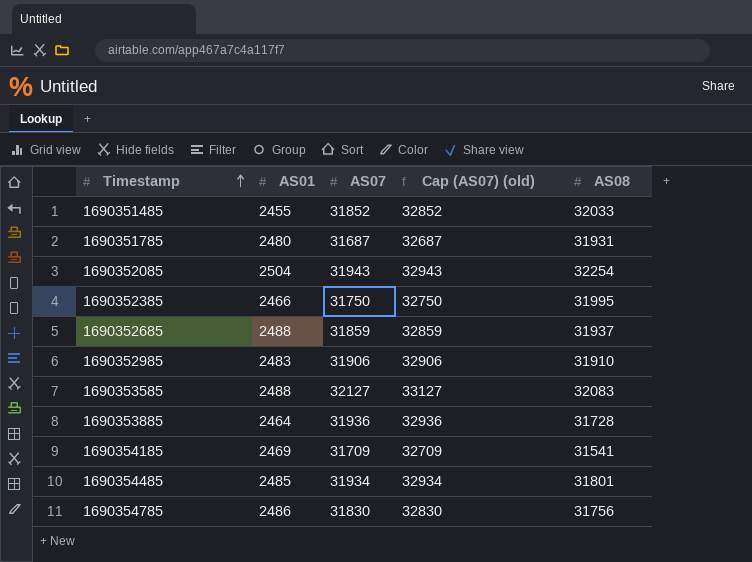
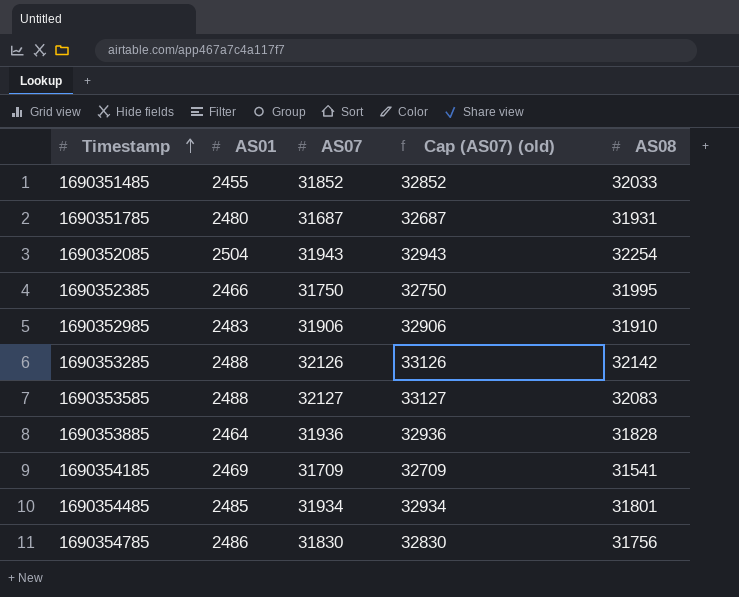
row 1690352685: 2488 | 31859 | 32859 | 31937 -> none
row 1690353285: none -> 2488 | 32126 | 33126 | 32142
1690353885 | AS08: 31728 -> 31828

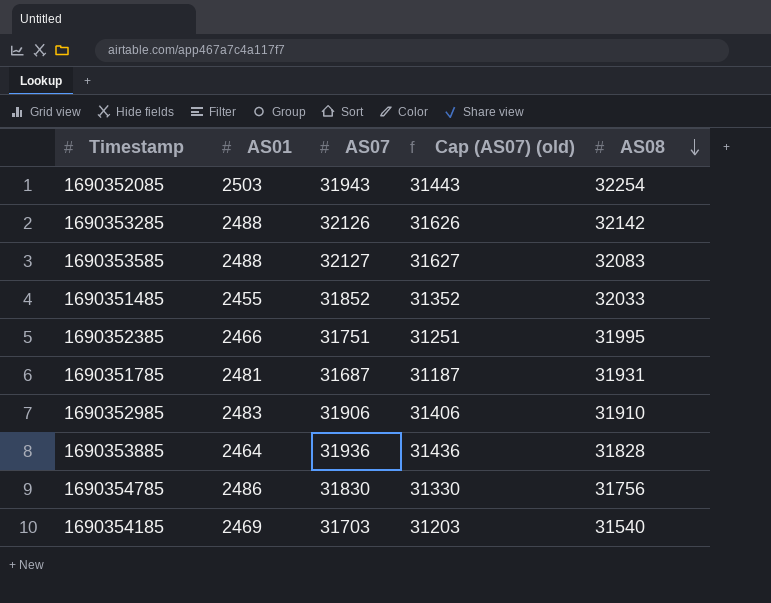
row order: Timestamp ascending -> AS08 descending
column Cap (AS07) (old) | formula: [AS07] + 1000 -> [AS07] - 500
row 1690354485: 2485 | 31934 | 32934 | 31801 -> none
1690352085 | AS01: 2504 -> 2503
1690352385 | AS07: 31750 -> 31751
1690351785 | AS01: 2480 -> 2481
1690354185 | AS07: 31709 -> 31703
1690354185 | AS08: 31541 -> 31540

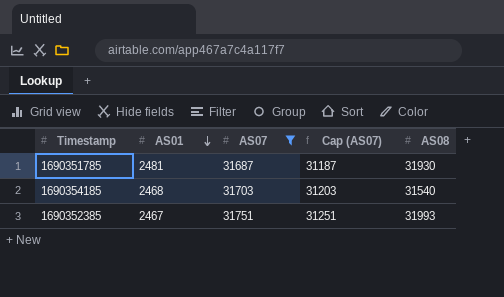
filter: none -> AS07 <= 31751
row order: AS08 descending -> AS01 descending
column name: Cap (AS07) (old) -> Cap (AS07)
1690351785 | AS08: 31931 -> 31930
1690354185 | AS01: 2469 -> 2468
1690352385 | AS01: 2466 -> 2467
1690352385 | AS08: 31995 -> 31993

